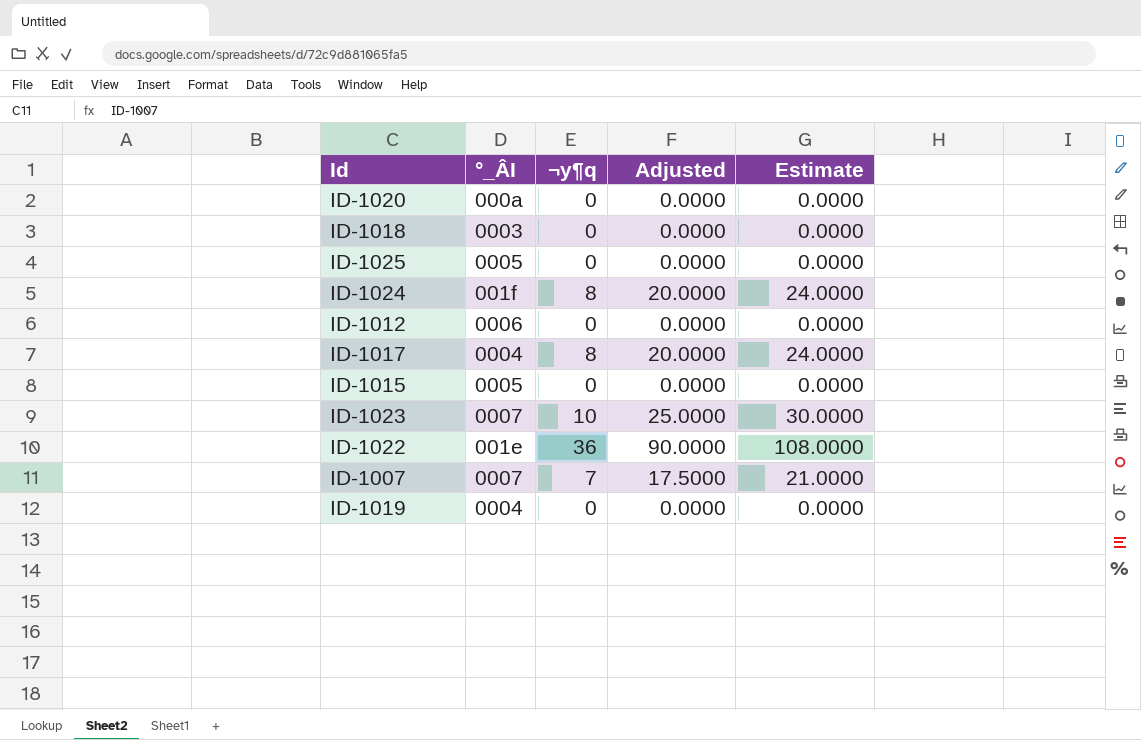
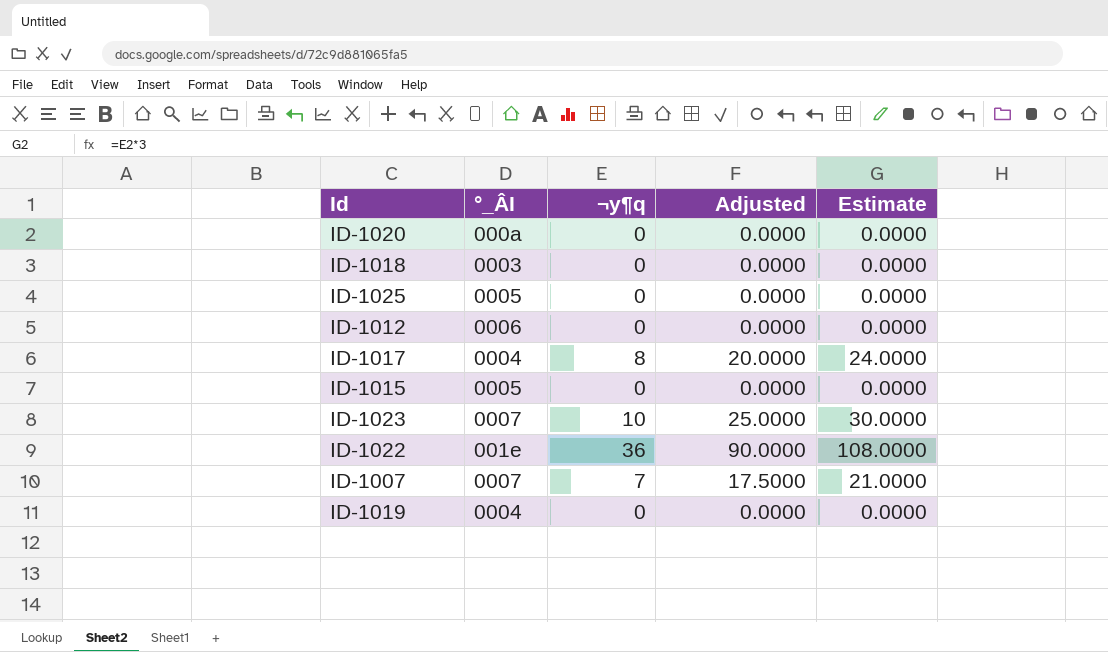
row ID-1024: 001f | 8 | 20.0000 | 24.0000 -> none

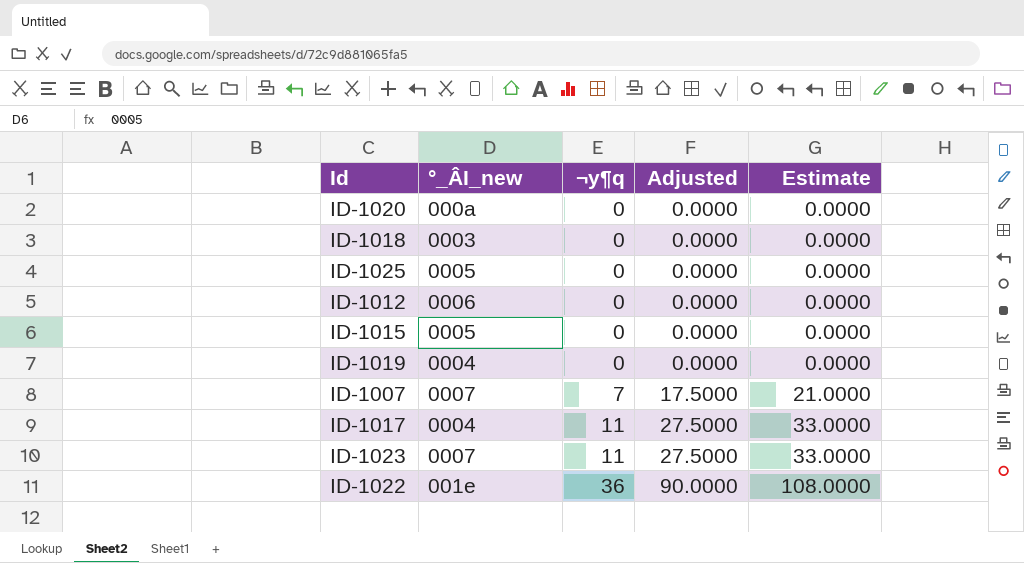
row order: none -> ¬y¶q ascending
column name: °_ÂI -> °_ÂI_new
ID-1017 | ¬y¶q: 8 -> 11
ID-1017 | Adjusted: 20.0000 -> 27.5000
ID-1017 | Estimate: 24.0000 -> 33.0000
ID-1023 | ¬y¶q: 10 -> 11
ID-1023 | Adjusted: 25.0000 -> 27.5000
ID-1023 | Estimate: 30.0000 -> 33.0000

